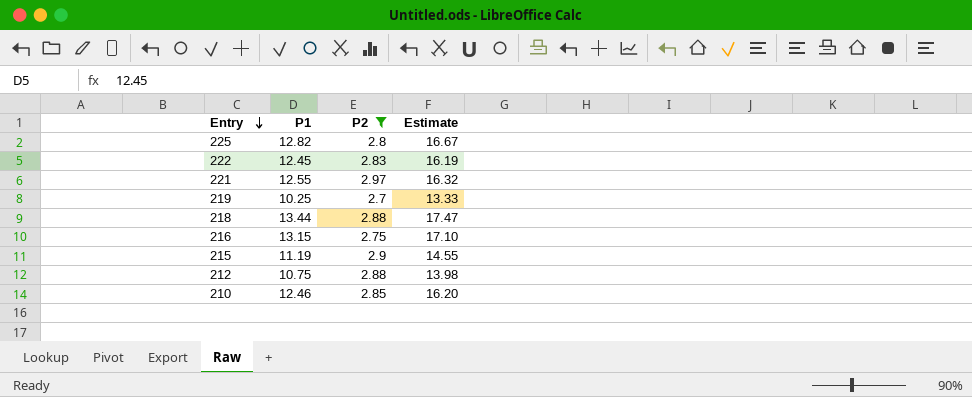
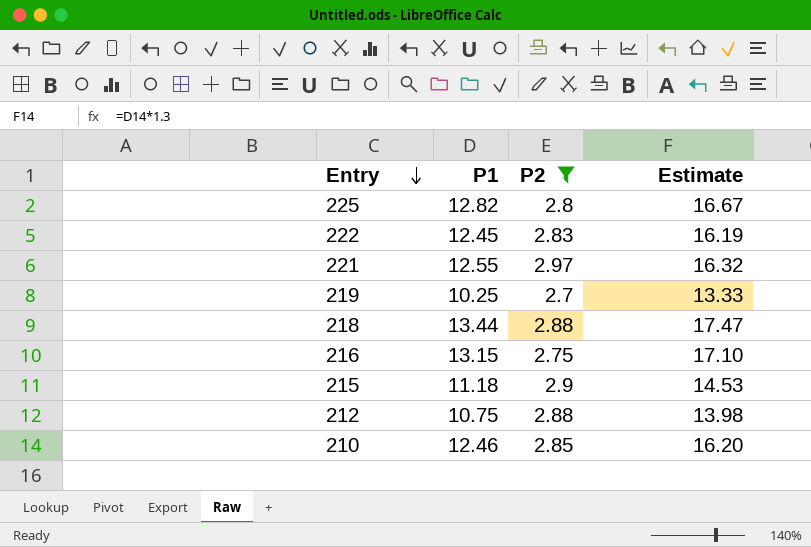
215 | P1: 11.19 -> 11.18
215 | Estimate: 14.55 -> 14.53

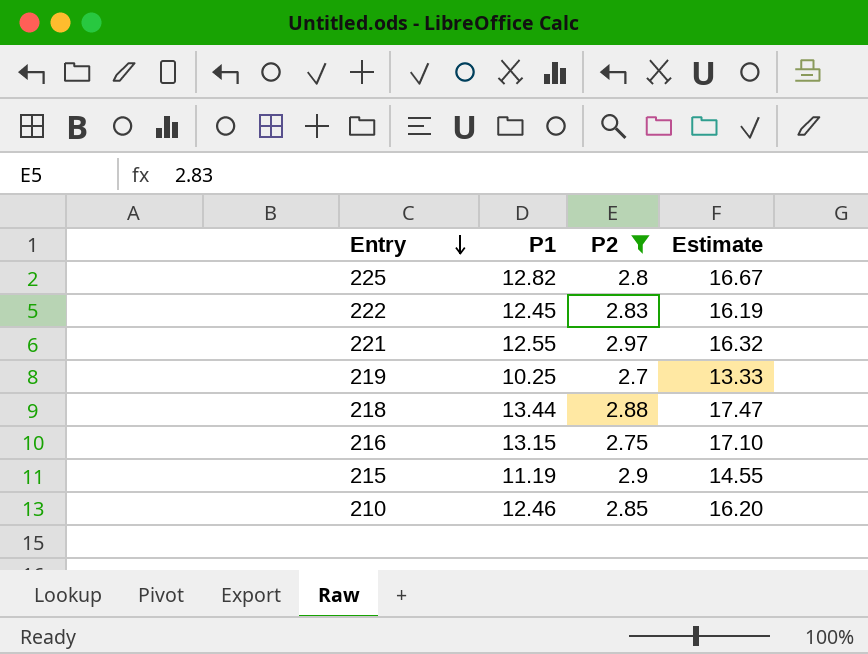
row 212: 10.75 | 2.88 | 13.98 -> none
215 | P1: 11.18 -> 11.19
215 | Estimate: 14.53 -> 14.55

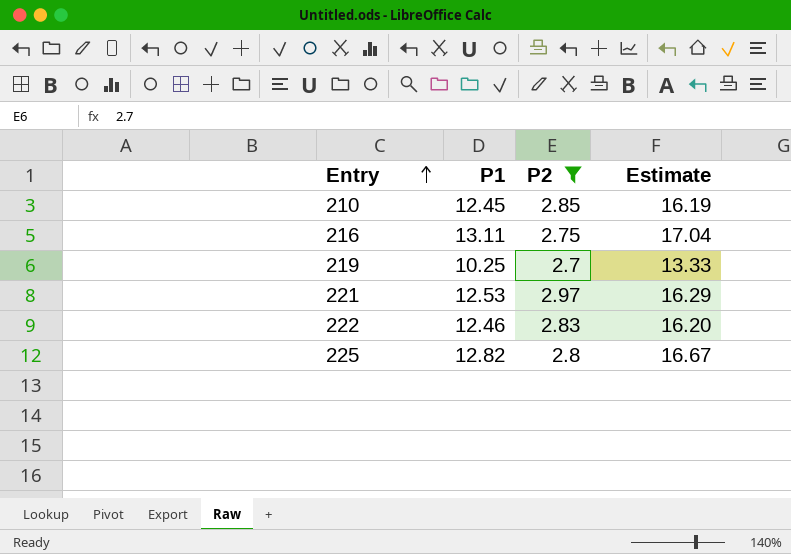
row order: Entry descending -> Entry ascending
row 218: 13.44 | 2.88 | 17.47 -> none
row 215: 11.19 | 2.9 | 14.55 -> none
210 | P1: 12.46 -> 12.45
210 | Estimate: 16.20 -> 16.19
216 | P1: 13.15 -> 13.11
216 | Estimate: 17.10 -> 17.04
221 | P1: 12.55 -> 12.53
221 | Estimate: 16.32 -> 16.29
222 | P1: 12.45 -> 12.46
222 | Estimate: 16.19 -> 16.20

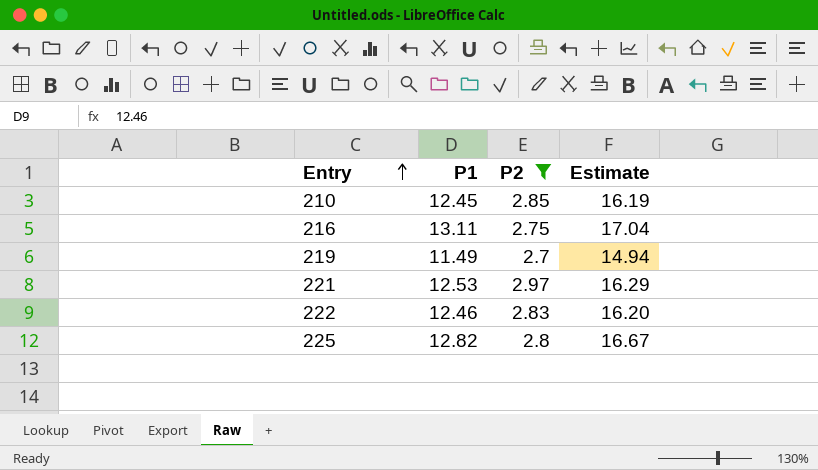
219 | P1: 10.25 -> 11.49
219 | Estimate: 13.33 -> 14.94

